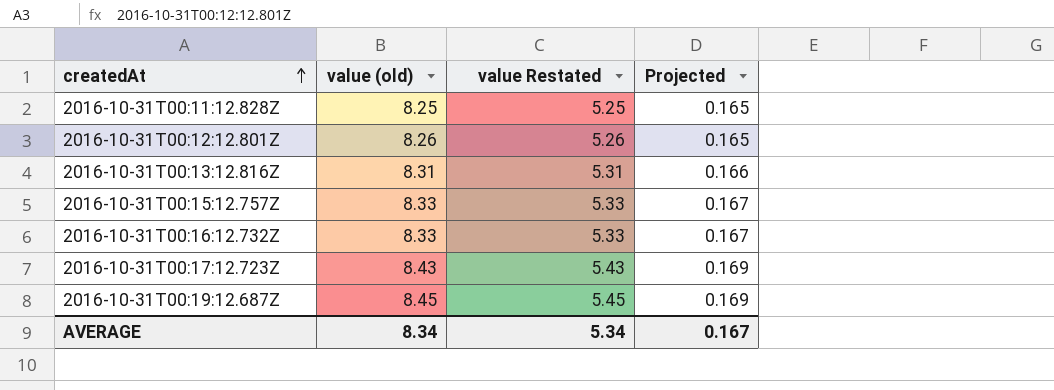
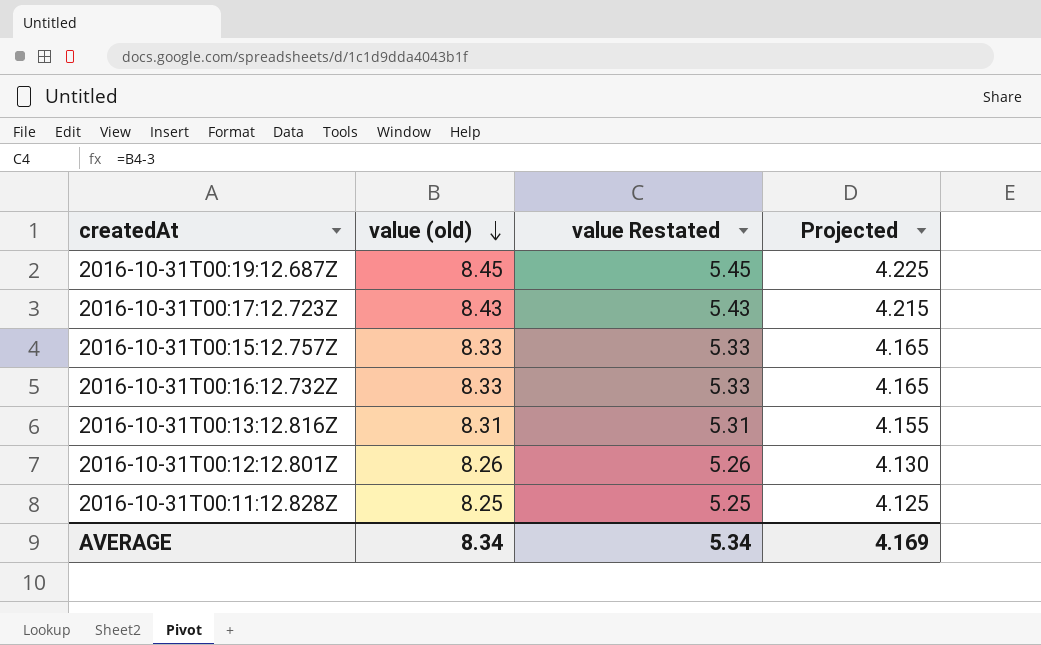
row order: createdAt ascending -> value (old) descending
column Projected | formula: [value (old)] * 0.02 -> [value (old)] * 0.5
AVERAGE | Projected: 0.167 -> 4.169

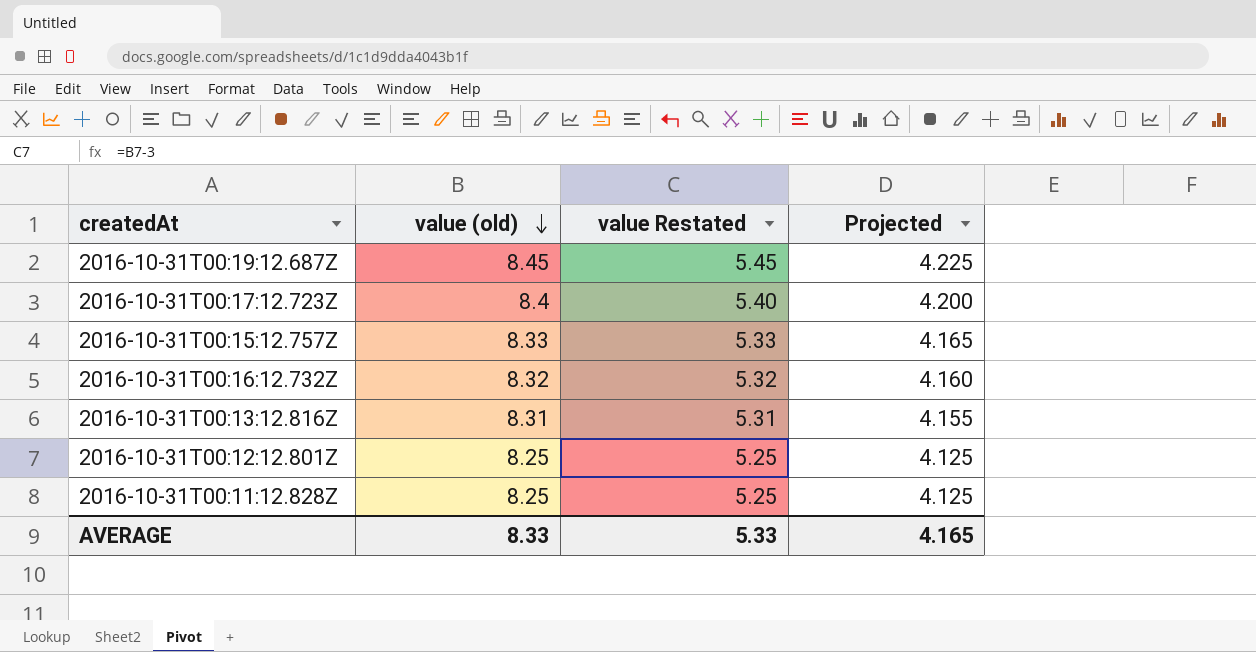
2016-10-31T00:17:12.723Z | value (old): 8.43 -> 8.4
2016-10-31T00:17:12.723Z | value Restated: 5.43 -> 5.40
2016-10-31T00:17:12.723Z | Projected: 4.215 -> 4.200
2016-10-31T00:16:12.732Z | value (old): 8.33 -> 8.32
2016-10-31T00:16:12.732Z | value Restated: 5.33 -> 5.32
2016-10-31T00:16:12.732Z | Projected: 4.165 -> 4.160
2016-10-31T00:12:12.801Z | value (old): 8.26 -> 8.25
2016-10-31T00:12:12.801Z | value Restated: 5.26 -> 5.25
2016-10-31T00:12:12.801Z | Projected: 4.130 -> 4.125
AVERAGE | value (old): 8.34 -> 8.33
AVERAGE | value Restated: 5.34 -> 5.33
AVERAGE | Projected: 4.169 -> 4.165

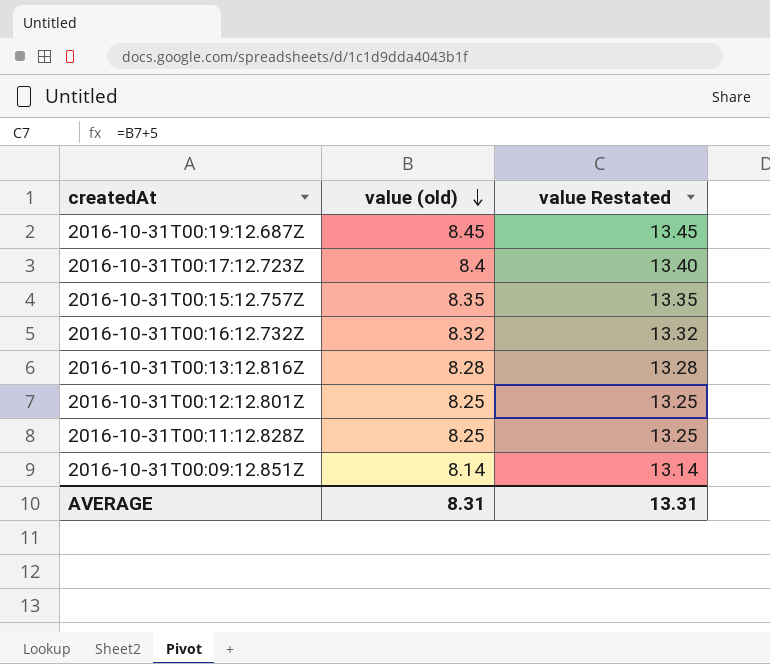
column Projected | formula: [value (old)] * 0.5 -> none
column value Restated | formula: [value (old)] - 3 -> [value (old)] + 5
2016-10-31T00:15:12.757Z | value (old): 8.33 -> 8.35
2016-10-31T00:13:12.816Z | value (old): 8.31 -> 8.28
row 2016-10-31T00:09:12.851Z: none -> 8.14 | 13.14
AVERAGE | value (old): 8.33 -> 8.31
AVERAGE | value Restated: 5.33 -> 13.31

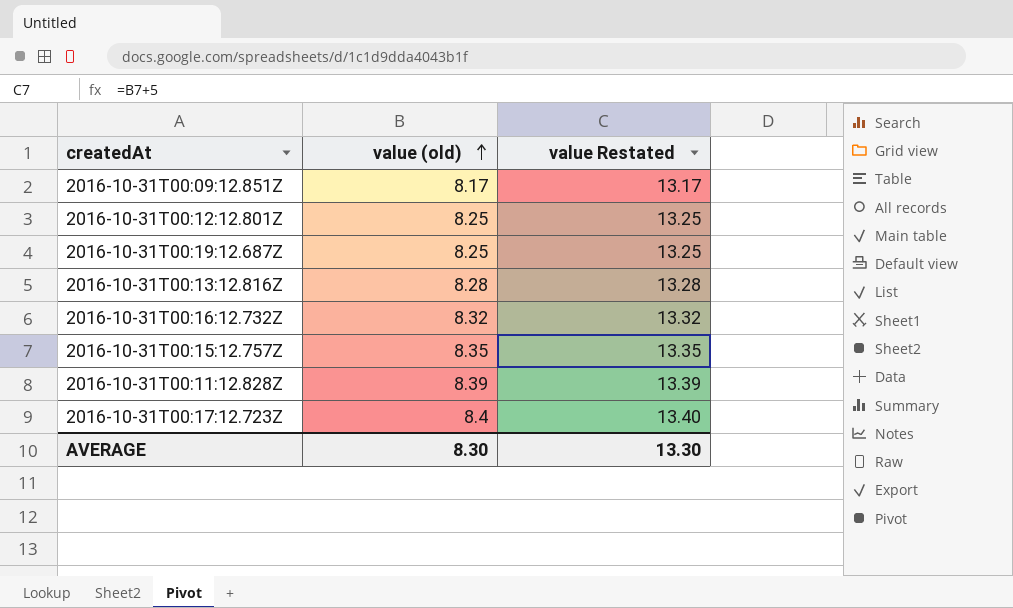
row order: value (old) descending -> value (old) ascending
2016-10-31T00:09:12.851Z | value (old): 8.14 -> 8.17
2016-10-31T00:09:12.851Z | value Restated: 13.14 -> 13.17
2016-10-31T00:19:12.687Z | value (old): 8.45 -> 8.25
2016-10-31T00:19:12.687Z | value Restated: 13.45 -> 13.25
2016-10-31T00:11:12.828Z | value (old): 8.25 -> 8.39
2016-10-31T00:11:12.828Z | value Restated: 13.25 -> 13.39
AVERAGE | value (old): 8.31 -> 8.30
AVERAGE | value Restated: 13.31 -> 13.30

